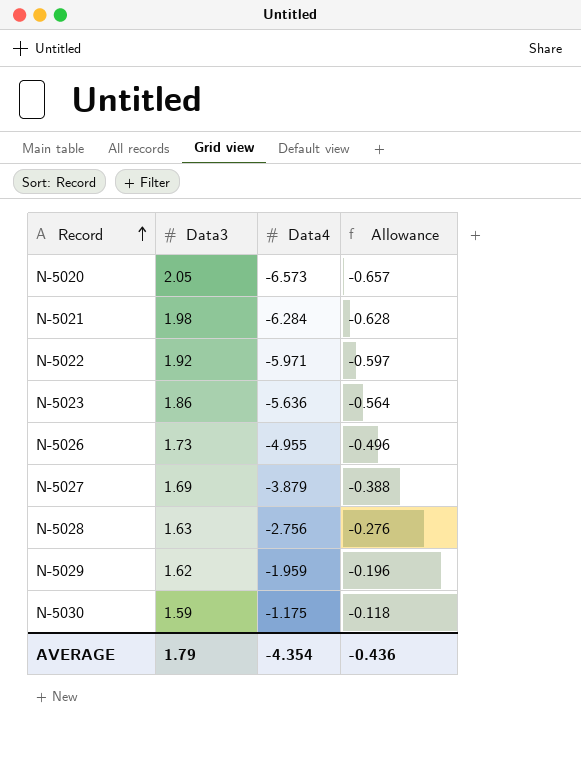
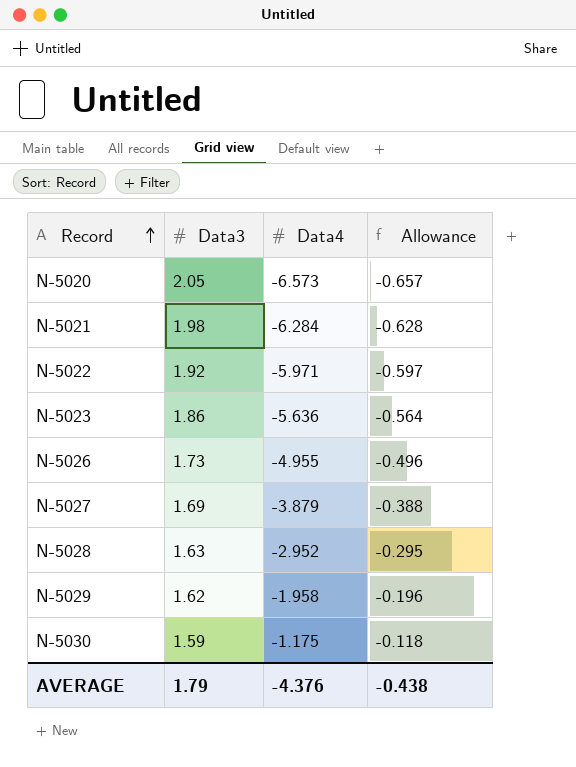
N-5028 | Data4: -2.756 -> -2.952
N-5028 | Allowance: -0.276 -> -0.295
N-5029 | Data4: -1.959 -> -1.958
AVERAGE | Data4: -4.354 -> -4.376
AVERAGE | Allowance: -0.436 -> -0.438

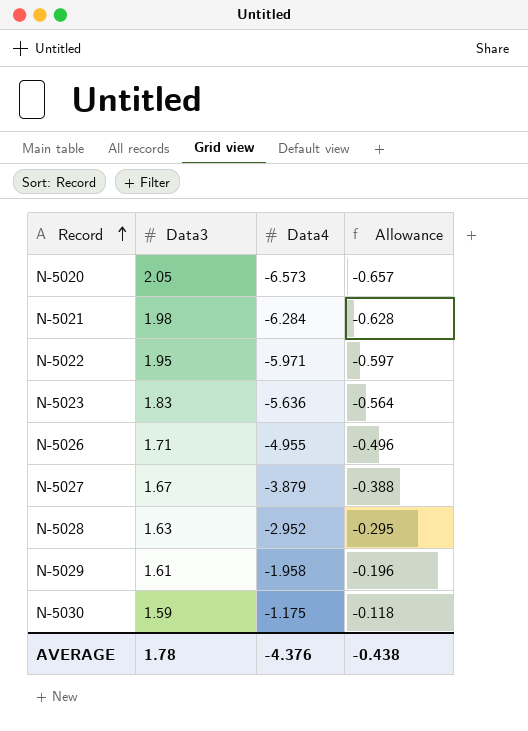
N-5022 | Data3: 1.92 -> 1.95
N-5023 | Data3: 1.86 -> 1.83
N-5026 | Data3: 1.73 -> 1.71
N-5027 | Data3: 1.69 -> 1.67
N-5029 | Data3: 1.62 -> 1.61
AVERAGE | Data3: 1.79 -> 1.78

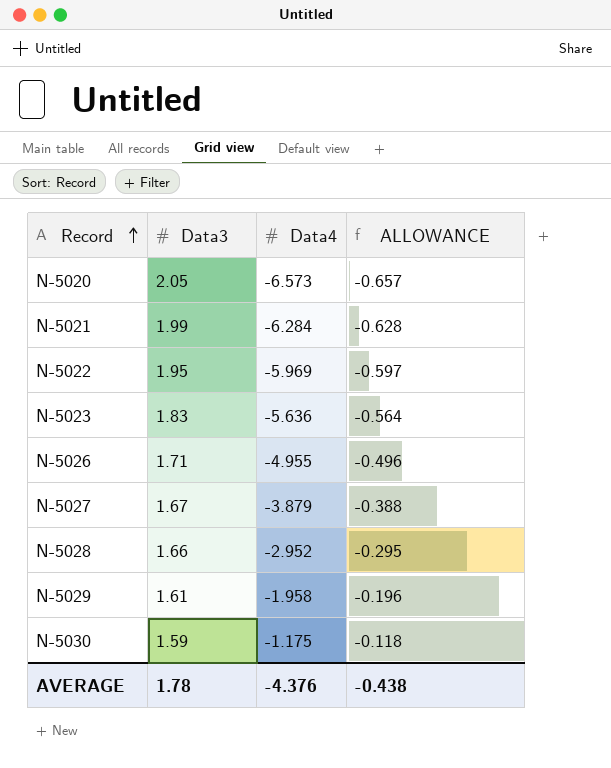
column name: Allowance -> ALLOWANCE
N-5021 | Data3: 1.98 -> 1.99
N-5022 | Data4: -5.971 -> -5.969
N-5028 | Data3: 1.63 -> 1.66

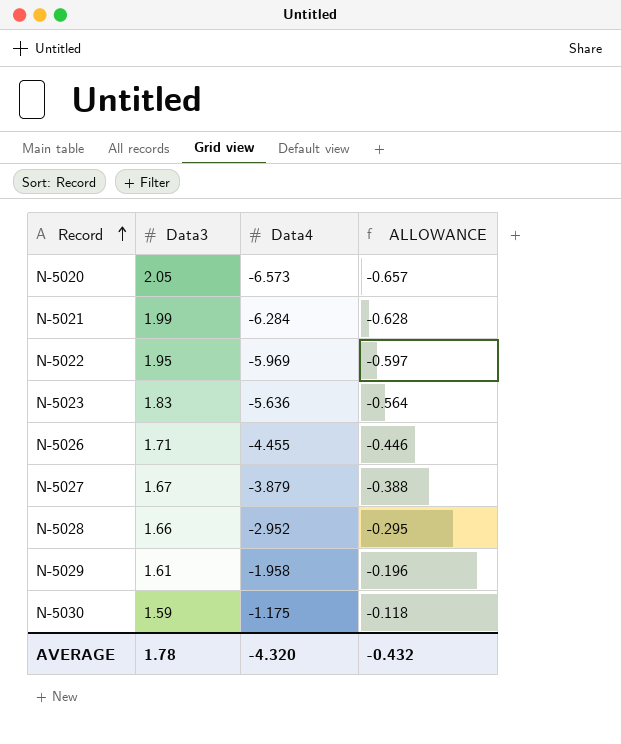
N-5026 | Data4: -4.955 -> -4.455
N-5026 | ALLOWANCE: -0.496 -> -0.446
AVERAGE | Data4: -4.376 -> -4.320
AVERAGE | ALLOWANCE: -0.438 -> -0.432

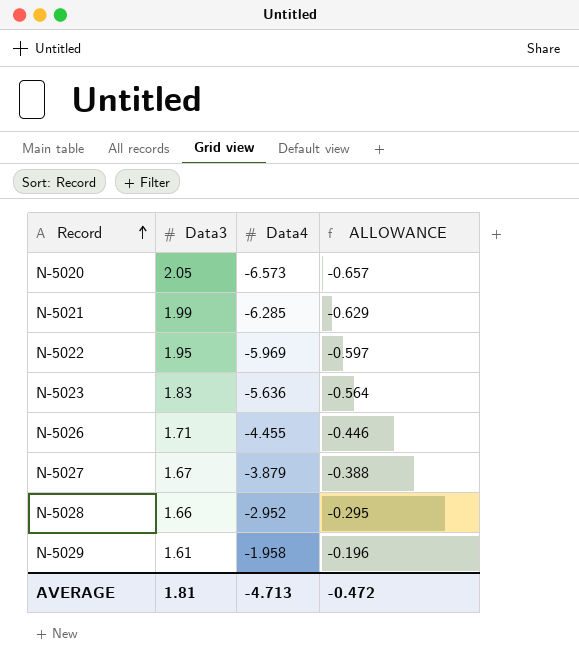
row N-5030: 1.59 | -1.175 | -0.118 -> none
N-5021 | Data4: -6.284 -> -6.285
N-5021 | ALLOWANCE: -0.628 -> -0.629
AVERAGE | Data3: 1.78 -> 1.81
AVERAGE | Data4: -4.320 -> -4.713
AVERAGE | ALLOWANCE: -0.432 -> -0.472

